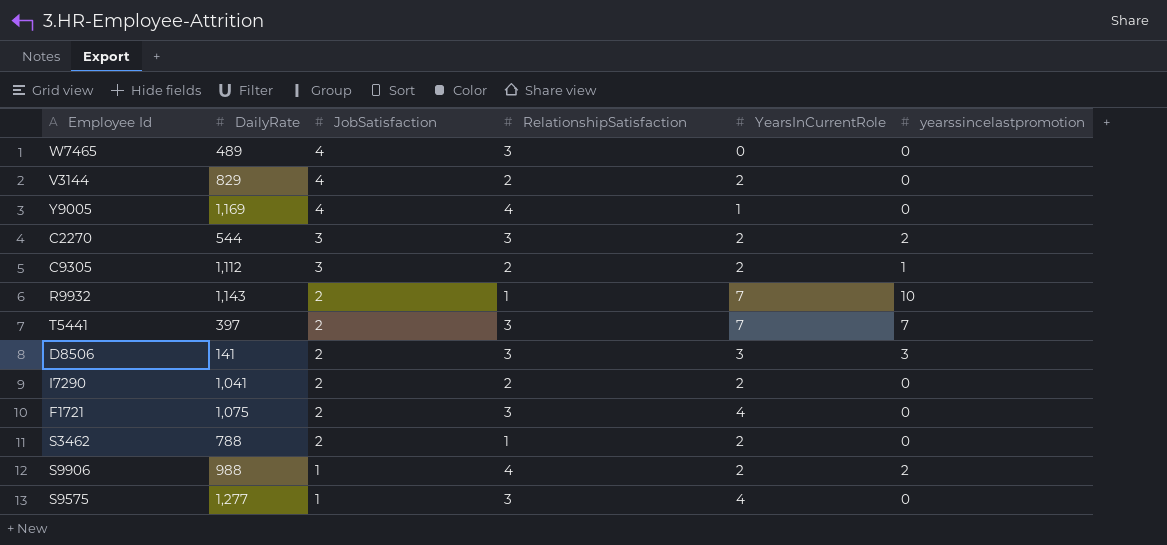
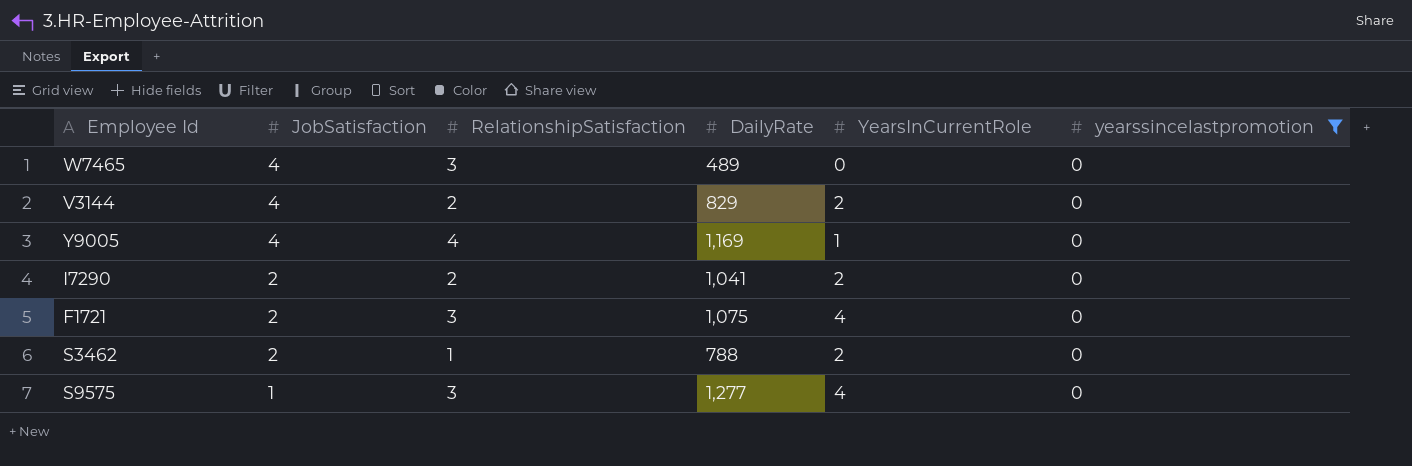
filter: none -> yearssincelastpromotion = 0
column DailyRate | position: 2 -> 4

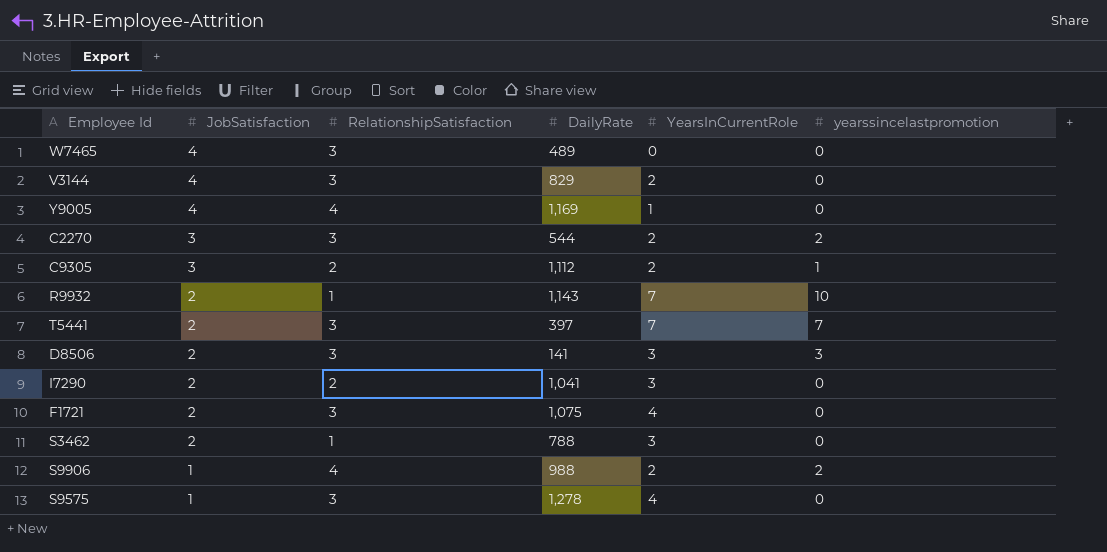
filter: yearssincelastpromotion = 0 -> none
V3144 | RelationshipSatisfaction: 2 -> 3
I7290 | YearsInCurrentRole: 2 -> 3
S3462 | YearsInCurrentRole: 2 -> 3
S9575 | DailyRate: 1,277 -> 1,278

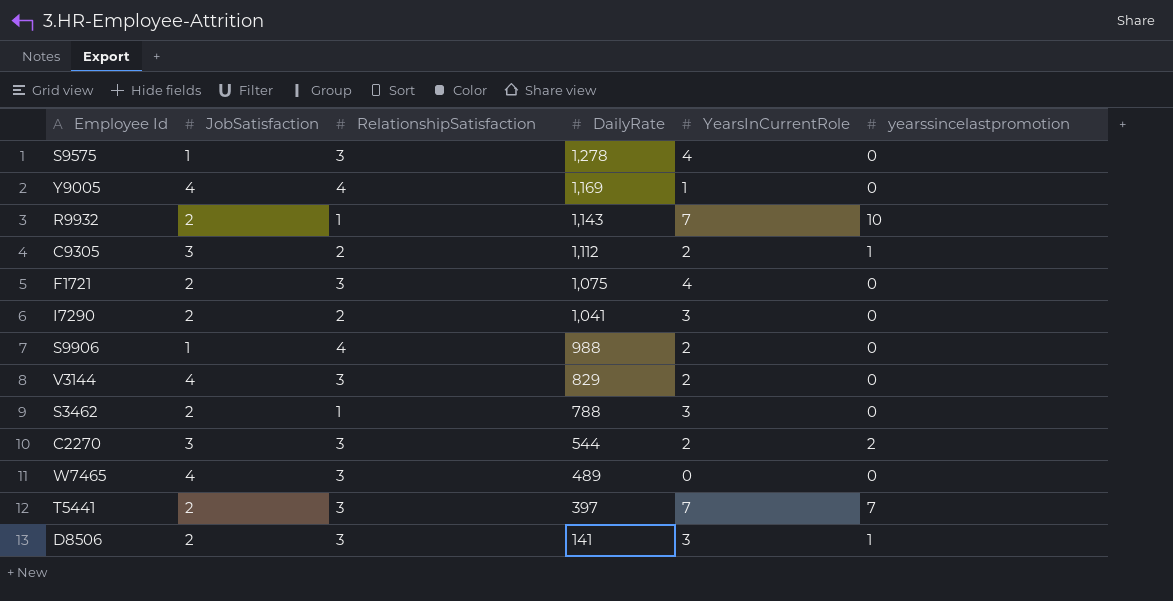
row order: JobSatisfaction descending -> DailyRate descending
S9906 | yearssincelastpromotion: 2 -> 0
D8506 | yearssincelastpromotion: 3 -> 1

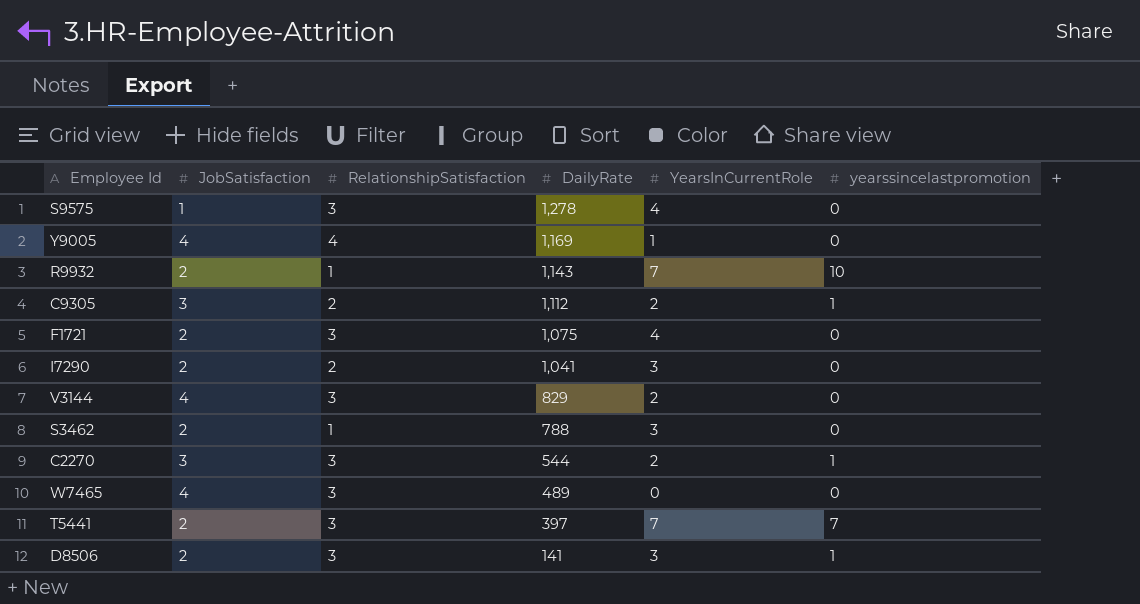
row S9906: 1 | 4 | 988 | 2 | 0 -> none
C2270 | yearssincelastpromotion: 2 -> 1

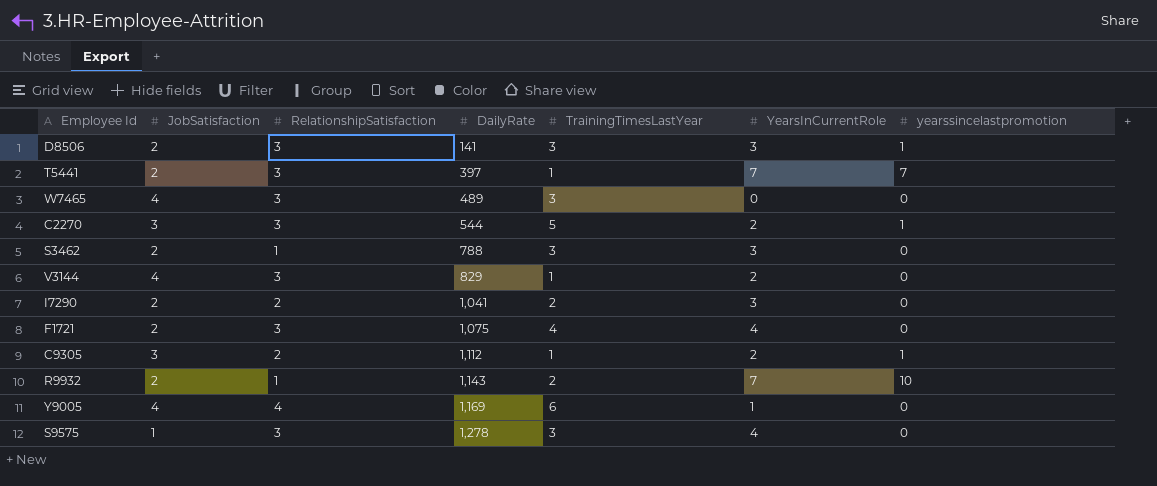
row order: DailyRate descending -> DailyRate ascending
column TrainingTimesLastYear | position: none -> 5

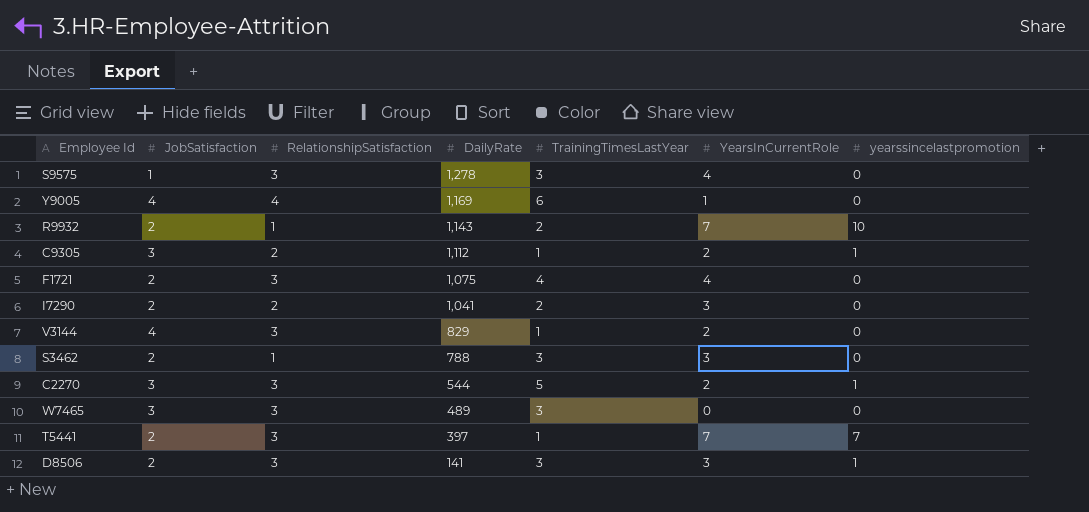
row order: DailyRate ascending -> DailyRate descending
W7465 | JobSatisfaction: 4 -> 3

